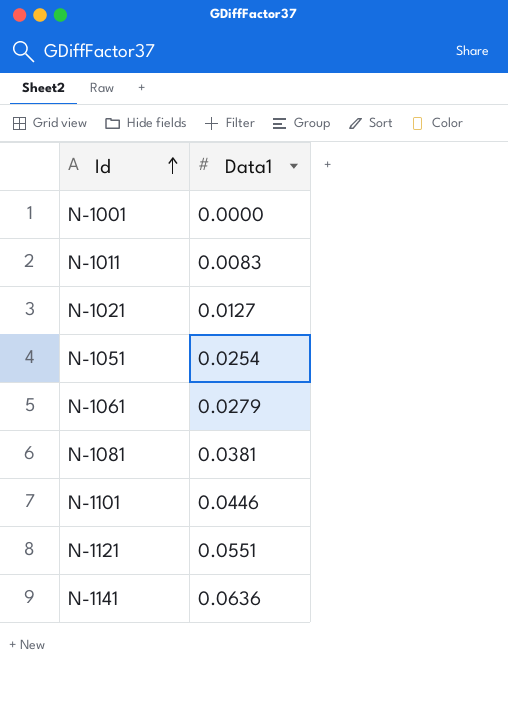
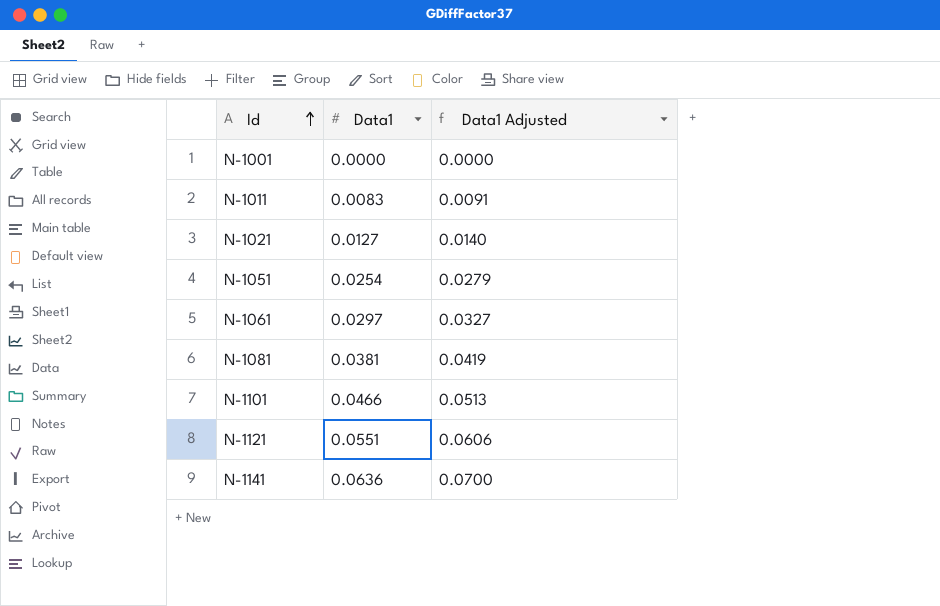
column Data1 Adjusted | formula: none -> [Data1] * 1.1
N-1061 | Data1: 0.0279 -> 0.0297
N-1101 | Data1: 0.0446 -> 0.0466

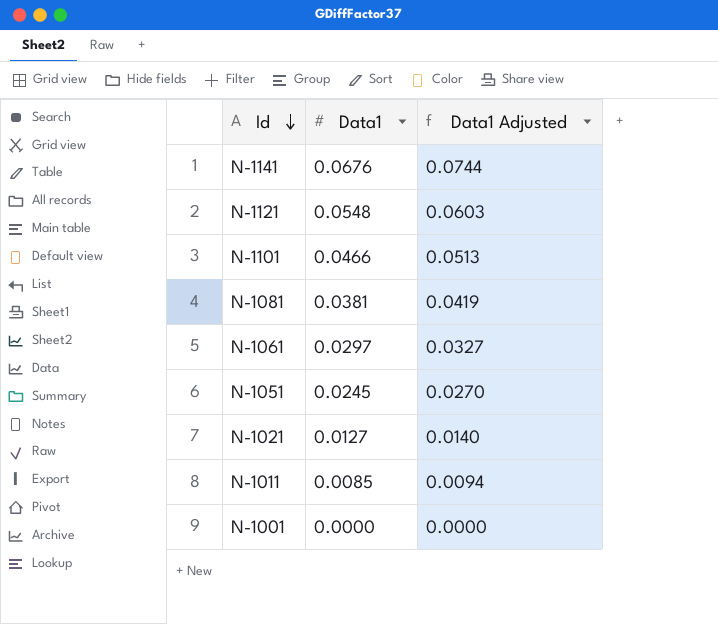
row order: Id ascending -> Id descending
N-1141 | Data1: 0.0636 -> 0.0676
N-1141 | Data1 Adjusted: 0.0700 -> 0.0744
N-1121 | Data1: 0.0551 -> 0.0548
N-1121 | Data1 Adjusted: 0.0606 -> 0.0603
N-1051 | Data1: 0.0254 -> 0.0245
N-1051 | Data1 Adjusted: 0.0279 -> 0.0270
N-1011 | Data1: 0.0083 -> 0.0085
N-1011 | Data1 Adjusted: 0.0091 -> 0.0094

